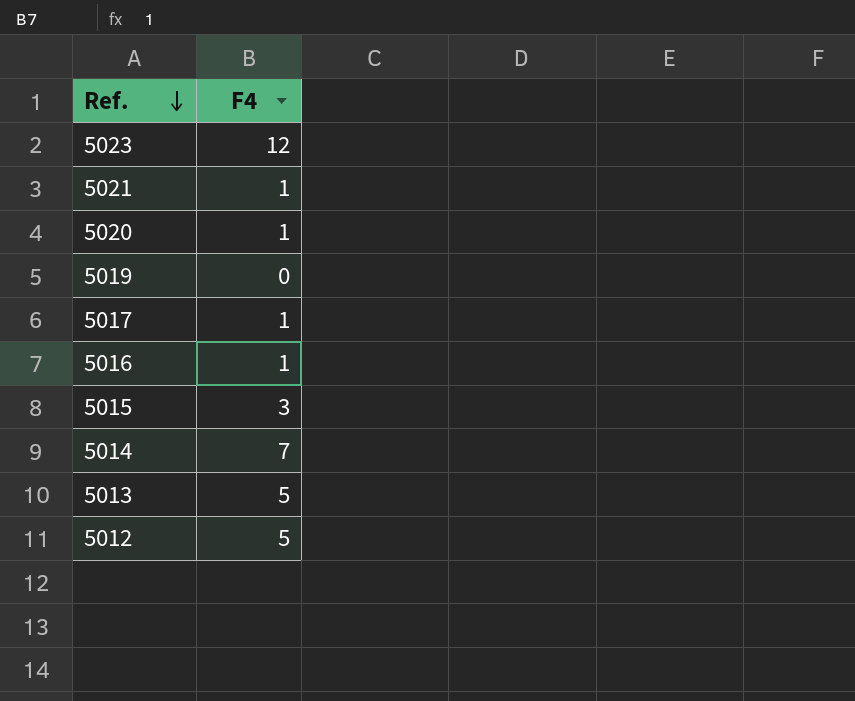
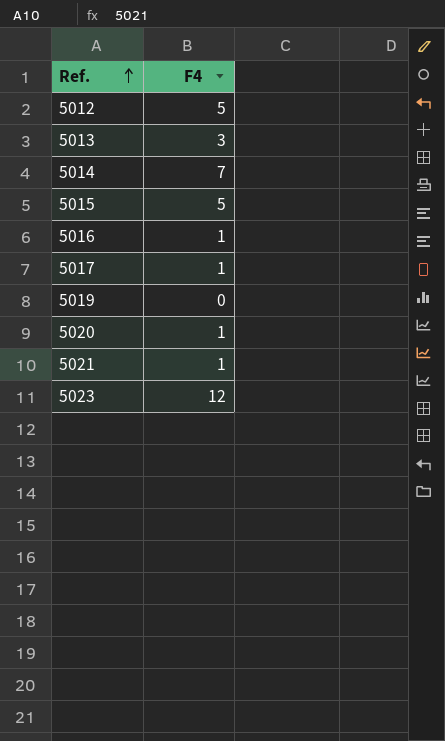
row order: Ref. descending -> Ref. ascending
5013 | F4: 5 -> 3
5015 | F4: 3 -> 5

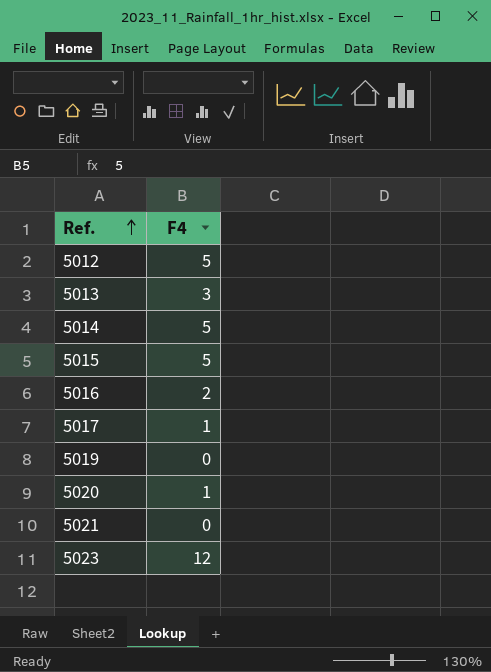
5014 | F4: 7 -> 5
5016 | F4: 1 -> 2
5021 | F4: 1 -> 0

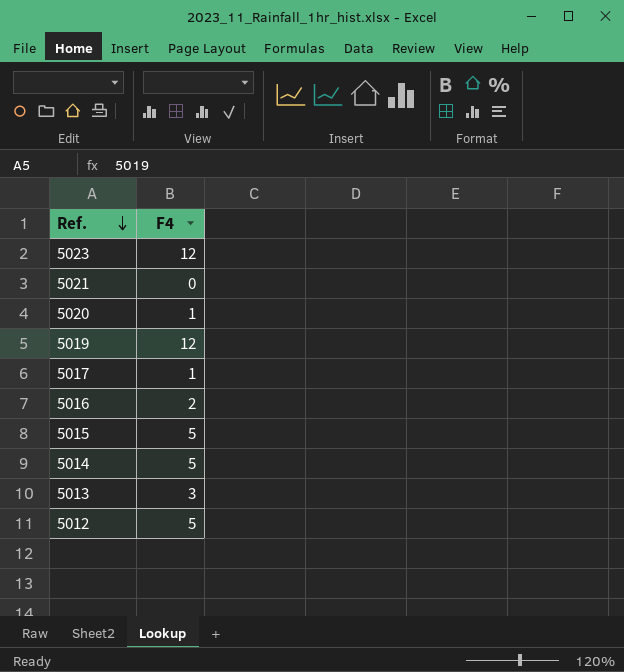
row order: Ref. ascending -> Ref. descending
5019 | F4: 0 -> 12

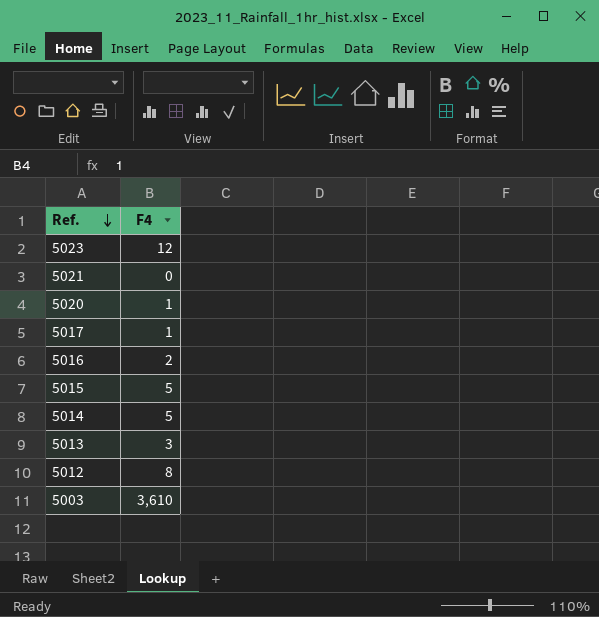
row 5019: 12 -> none
5012 | F4: 5 -> 8
row 5003: none -> 3,610

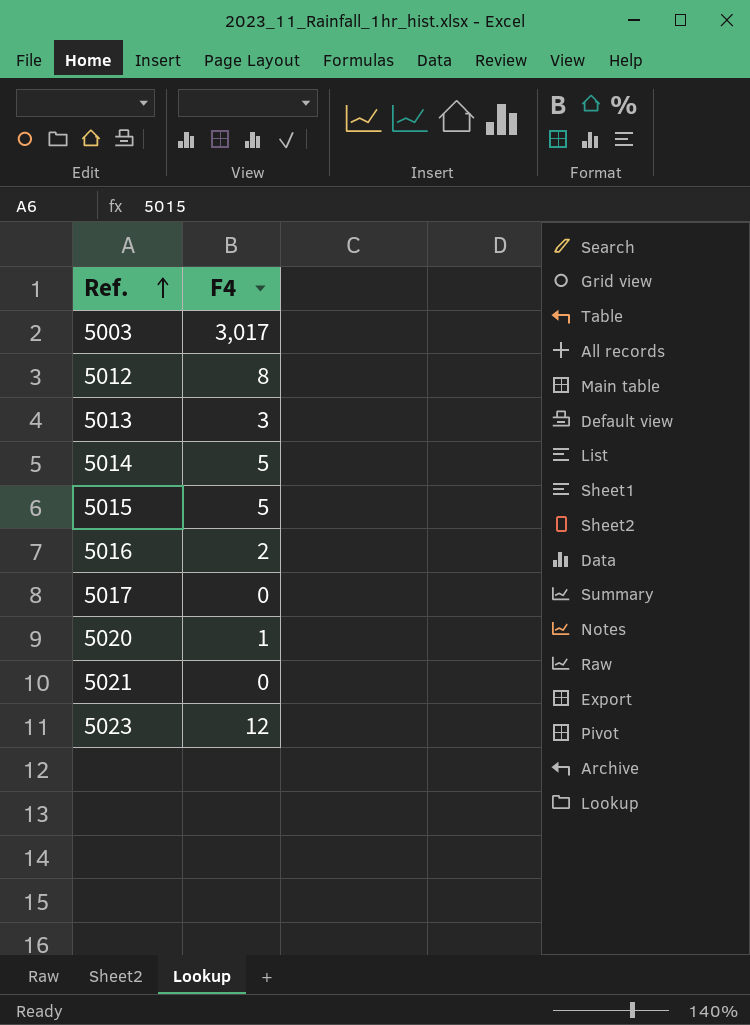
row order: Ref. descending -> Ref. ascending
5003 | F4: 3,610 -> 3,017
5017 | F4: 1 -> 0

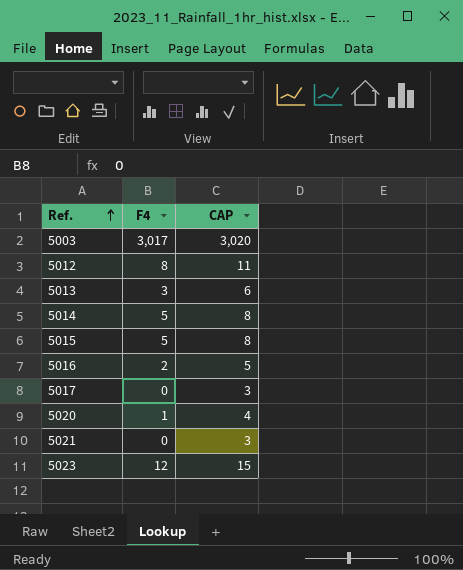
column CAP | formula: none -> [F4] + 3

